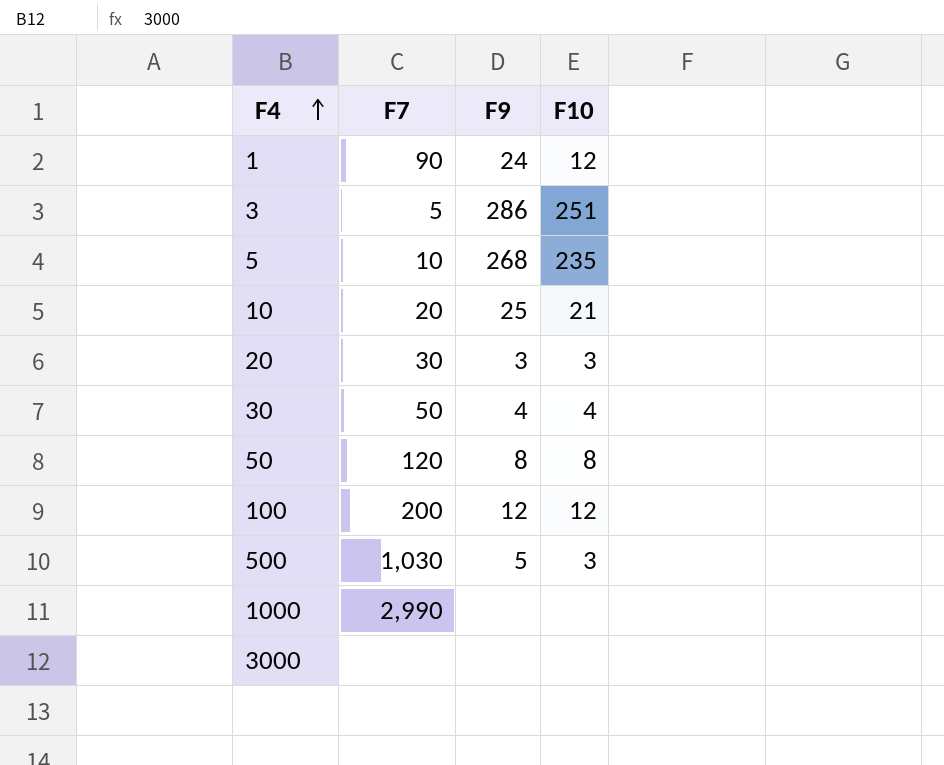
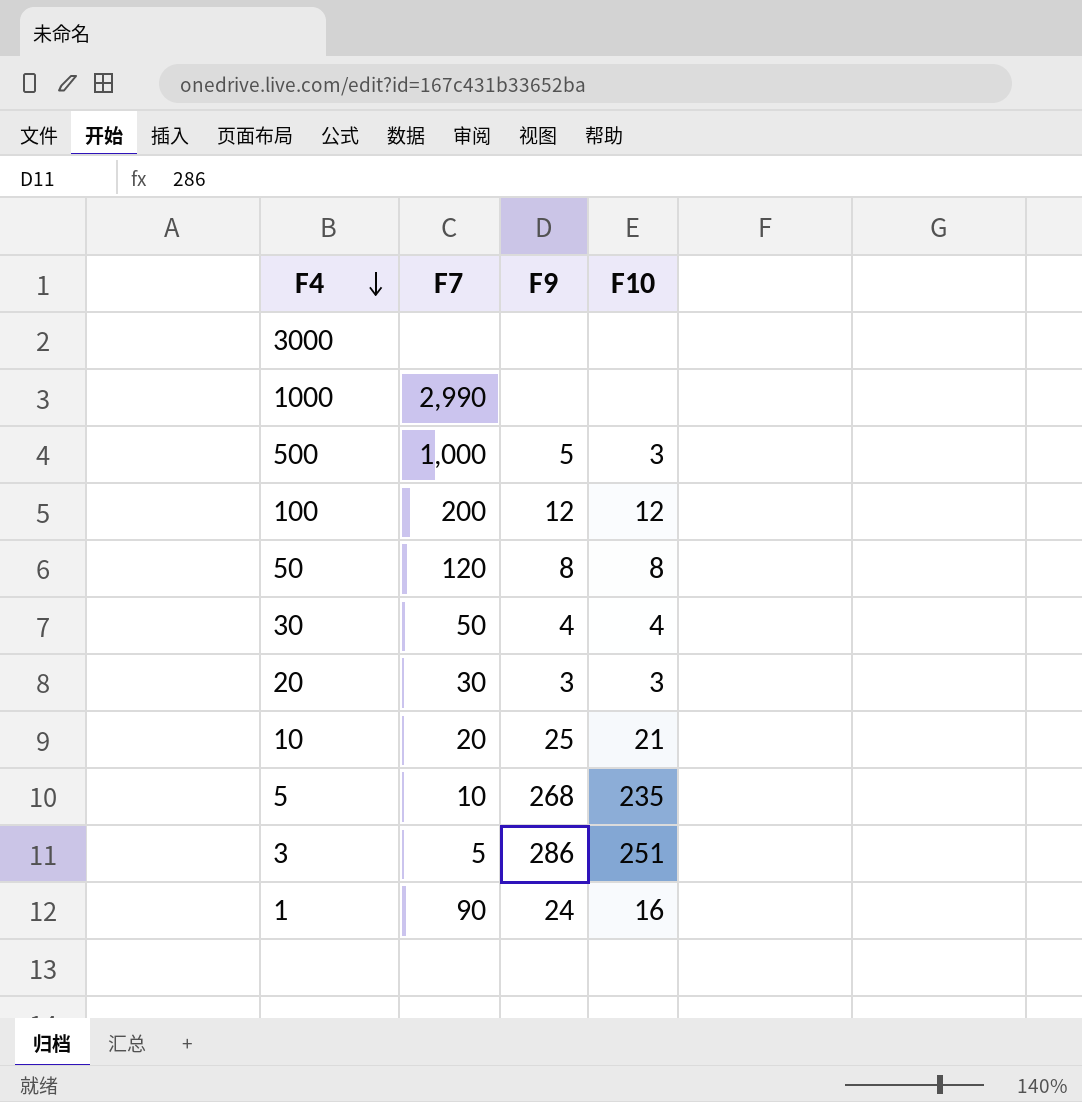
row order: F4 ascending -> F4 descending
500 | F7: 1,030 -> 1,000
1 | F10: 12 -> 16

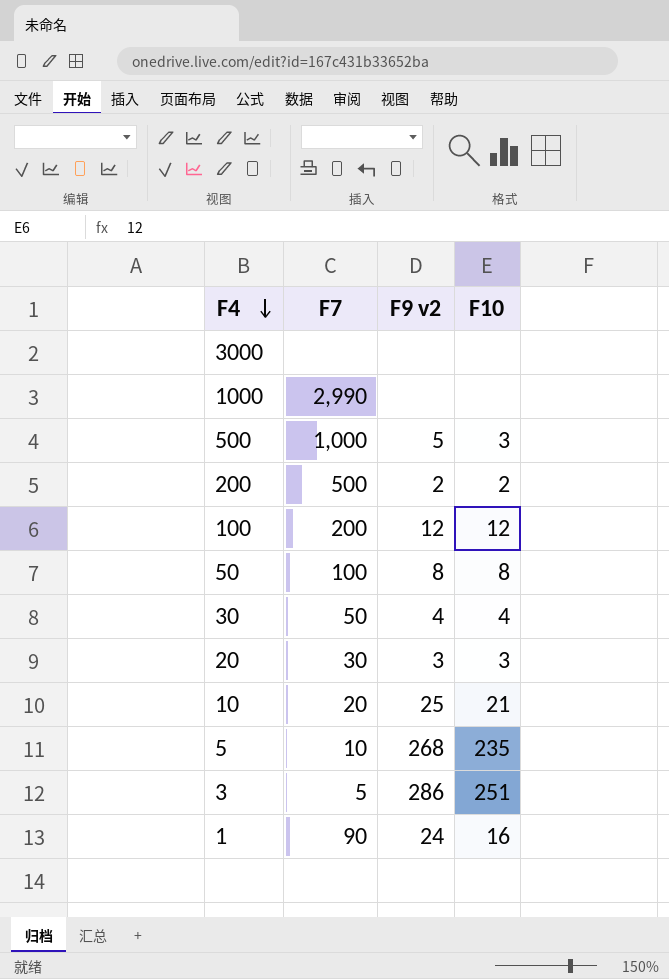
column name: F9 -> F9 v2
row 200: none -> 500 | 2 | 2
50 | F7: 120 -> 100

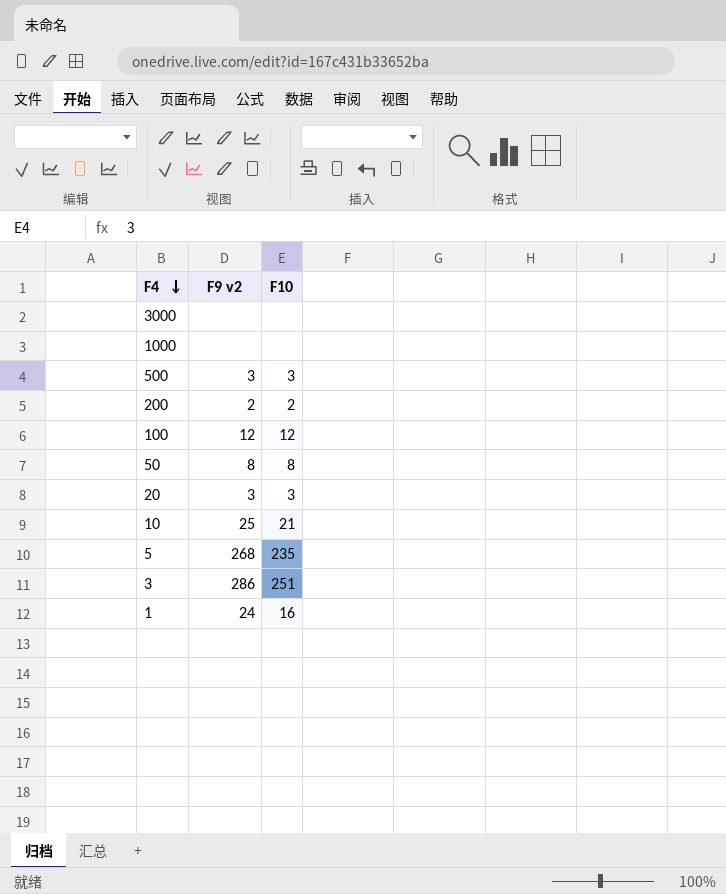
column F7 | position: 2 -> none
row 30: 50 | 4 | 4 -> none
500 | F9 v2: 5 -> 3

